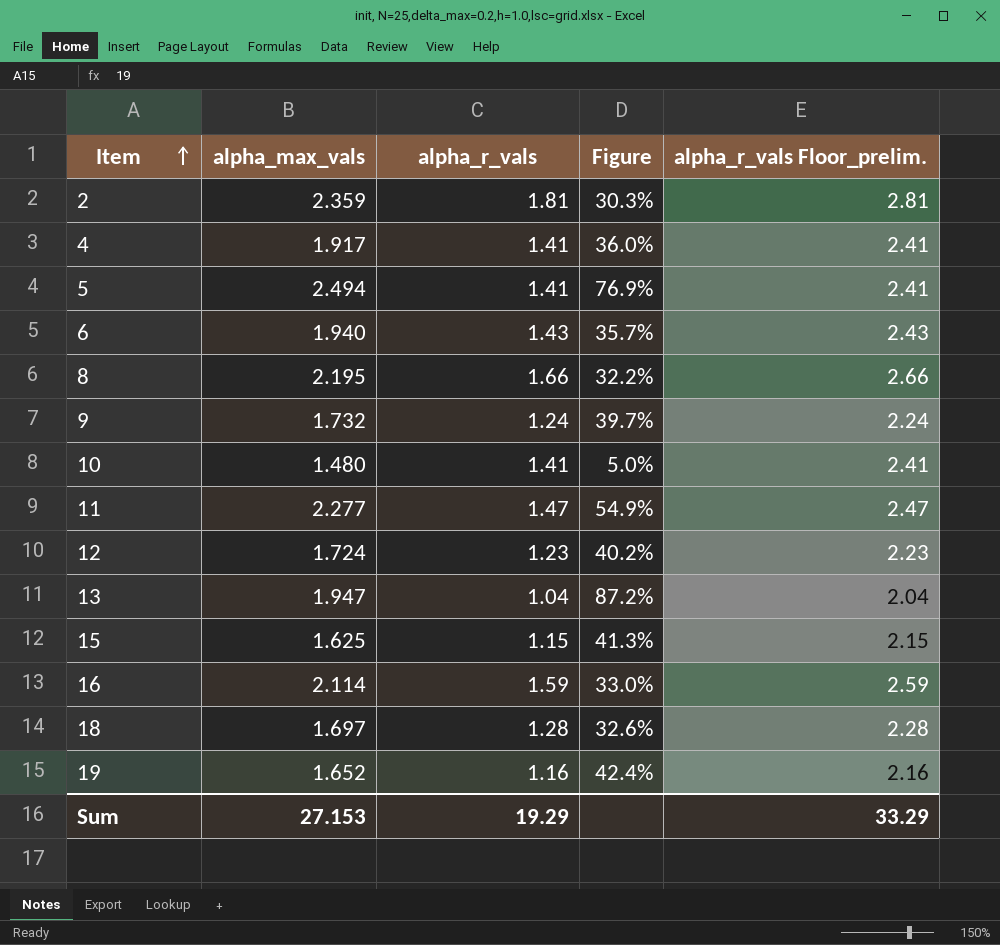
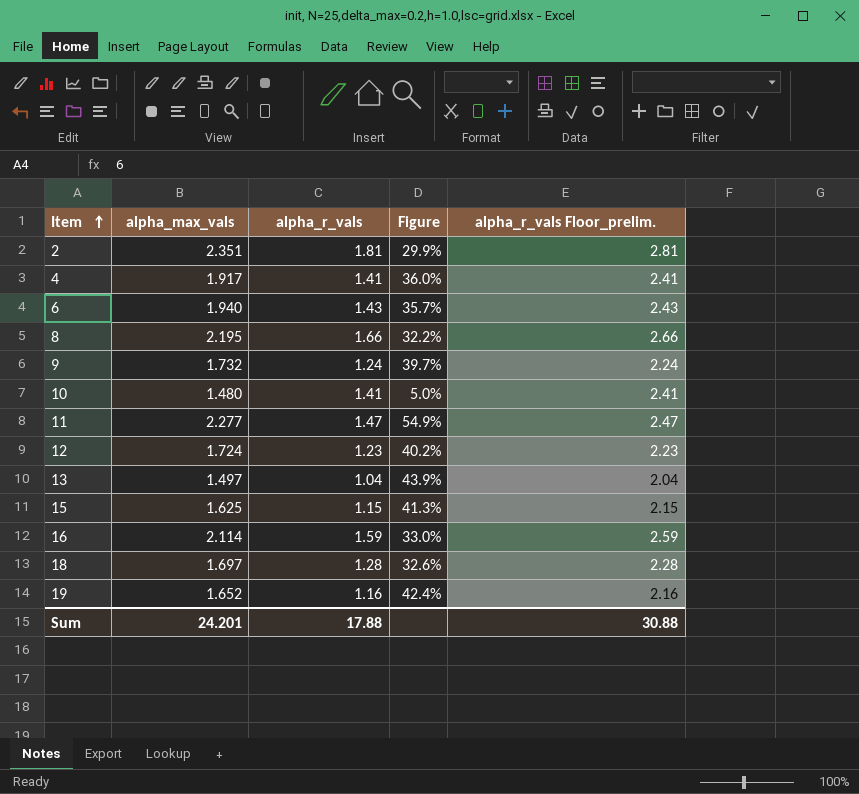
row 5: 2.494 | 1.41 | 76.9% | 2.41 -> none
2 | alpha_max_vals: 2.359 -> 2.351
2 | Figure: 30.3% -> 29.9%
13 | alpha_max_vals: 1.947 -> 1.497
13 | Figure: 87.2% -> 43.9%
Sum | alpha_max_vals: 27.153 -> 24.201
Sum | alpha_r_vals: 19.29 -> 17.88
Sum | alpha_r_vals Floor_prelim.: 33.29 -> 30.88

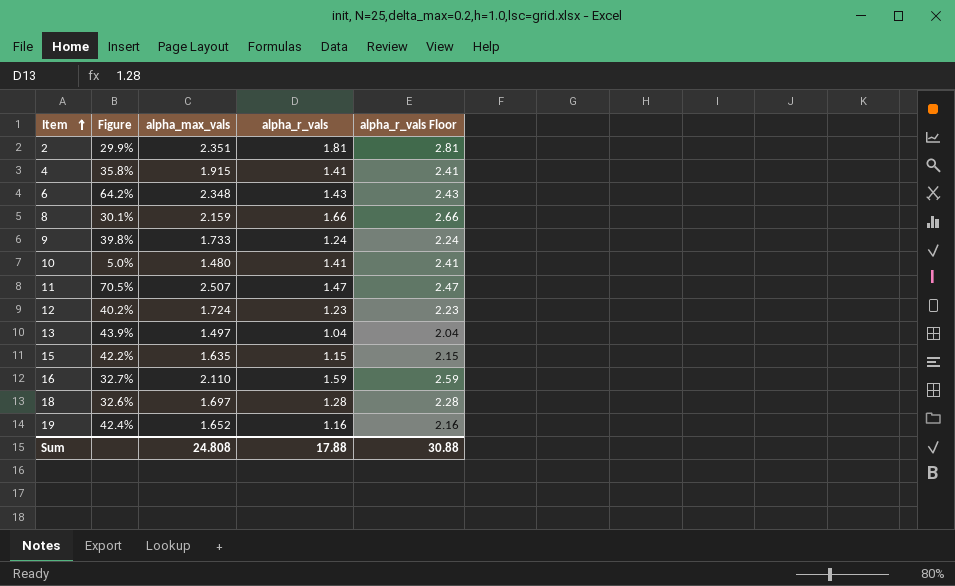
column Figure | position: 4 -> 2
column name: alpha_r_vals Floor_prelim. -> alpha_r_vals Floor
4 | Figure: 36.0% -> 35.8%
4 | alpha_max_vals: 1.917 -> 1.915
6 | Figure: 35.7% -> 64.2%
6 | alpha_max_vals: 1.940 -> 2.348
8 | Figure: 32.2% -> 30.1%
8 | alpha_max_vals: 2.195 -> 2.159
9 | Figure: 39.7% -> 39.8%
9 | alpha_max_vals: 1.732 -> 1.733
11 | Figure: 54.9% -> 70.5%
11 | alpha_max_vals: 2.277 -> 2.507
15 | Figure: 41.3% -> 42.2%
15 | alpha_max_vals: 1.625 -> 1.635
16 | Figure: 33.0% -> 32.7%
16 | alpha_max_vals: 2.114 -> 2.110
Sum | alpha_max_vals: 24.201 -> 24.808

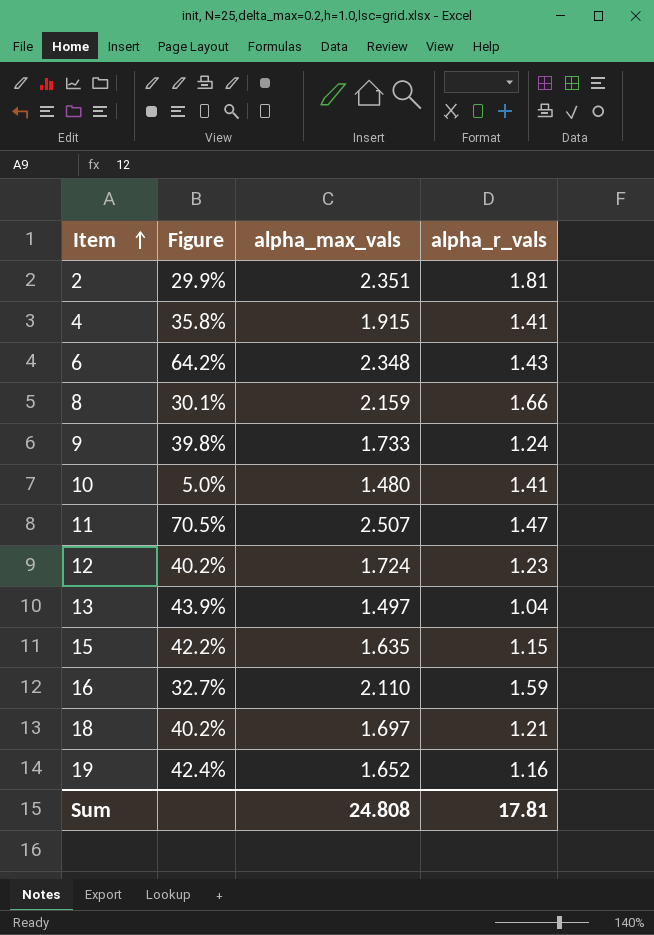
column alpha_r_vals Floor | formula: [alpha_r_vals] + 1 -> none
18 | Figure: 32.6% -> 40.2%
18 | alpha_r_vals: 1.28 -> 1.21
Sum | alpha_r_vals: 17.88 -> 17.81

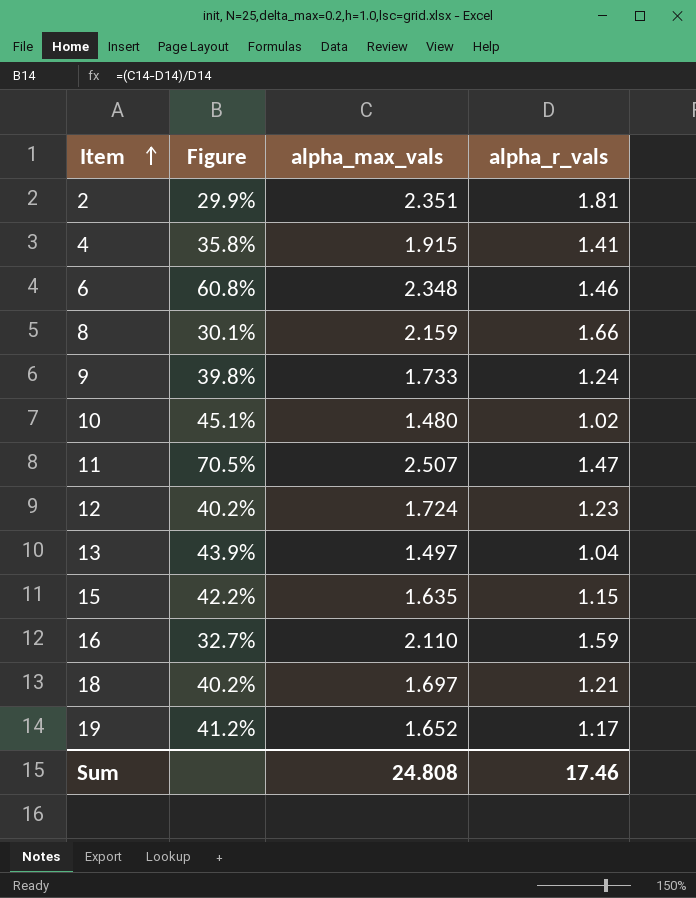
6 | Figure: 64.2% -> 60.8%
6 | alpha_r_vals: 1.43 -> 1.46
10 | Figure: 5.0% -> 45.1%
10 | alpha_r_vals: 1.41 -> 1.02
19 | Figure: 42.4% -> 41.2%
19 | alpha_r_vals: 1.16 -> 1.17
Sum | alpha_r_vals: 17.81 -> 17.46

